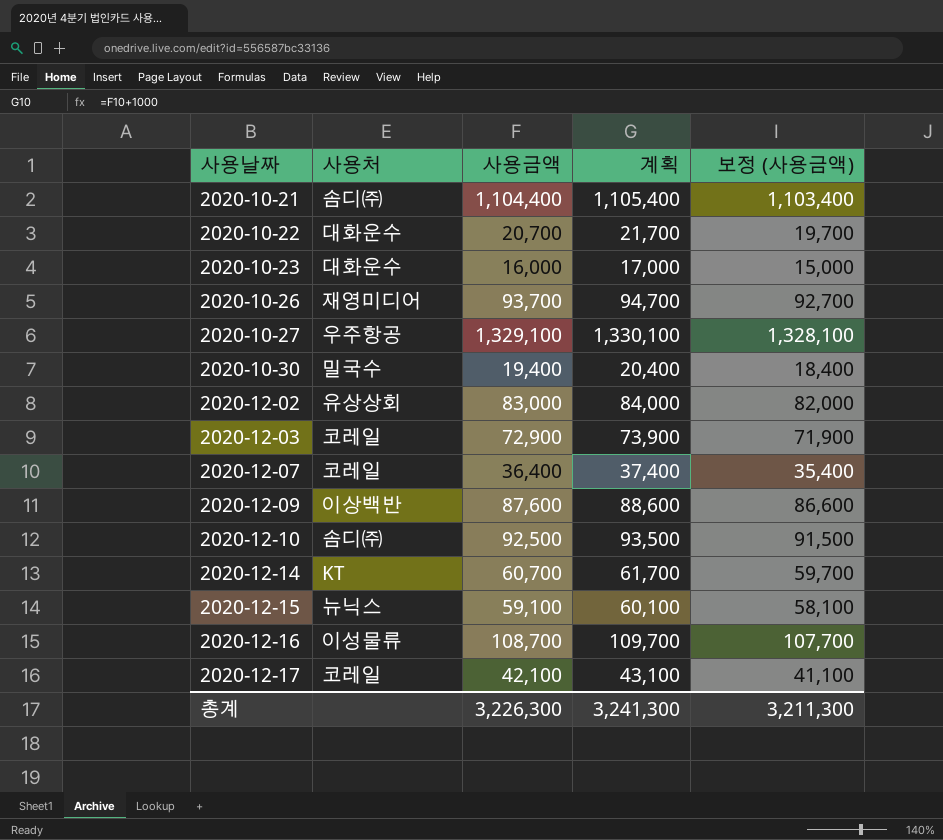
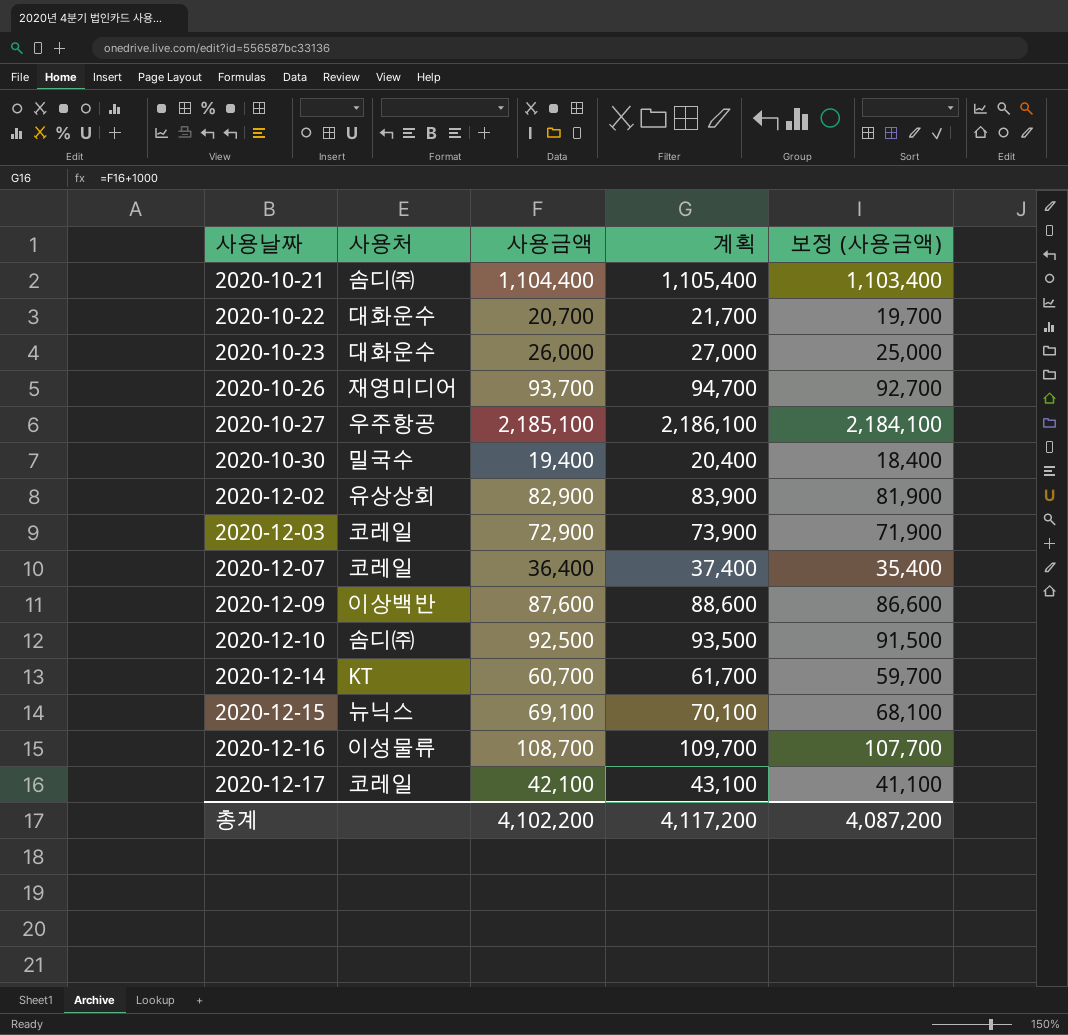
2020-10-23 | 사용금액: 16,000 -> 26,000
2020-10-23 | 계획: 17,000 -> 27,000
2020-10-23 | 보정 (사용금액): 15,000 -> 25,000
2020-10-27 | 사용금액: 1,329,100 -> 2,185,100
2020-10-27 | 계획: 1,330,100 -> 2,186,100
2020-10-27 | 보정 (사용금액): 1,328,100 -> 2,184,100
2020-12-02 | 사용금액: 83,000 -> 82,900
2020-12-02 | 계획: 84,000 -> 83,900
2020-12-02 | 보정 (사용금액): 82,000 -> 81,900
2020-12-15 | 사용금액: 59,100 -> 69,100
2020-12-15 | 계획: 60,100 -> 70,100
2020-12-15 | 보정 (사용금액): 58,100 -> 68,100
총계 | 사용금액: 3,226,300 -> 4,102,200
총계 | 계획: 3,241,300 -> 4,117,200
총계 | 보정 (사용금액): 3,211,300 -> 4,087,200

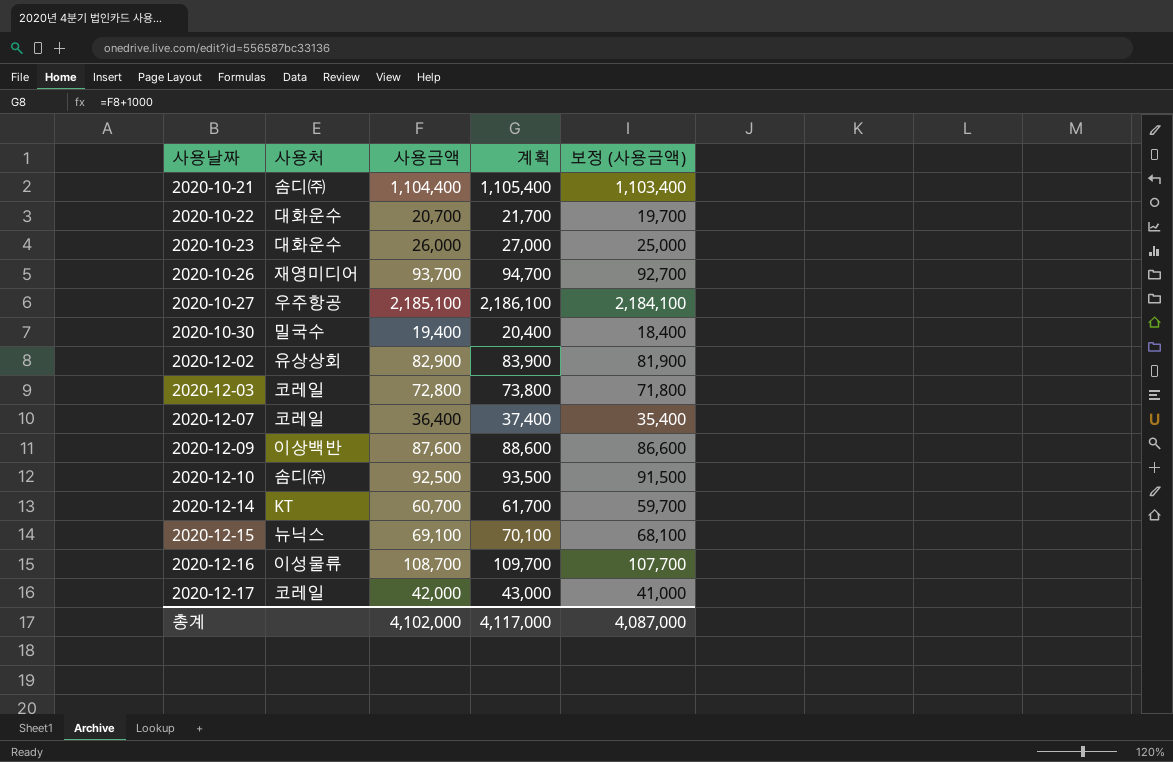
2020-12-03 | 사용금액: 72,900 -> 72,800
2020-12-03 | 계획: 73,900 -> 73,800
2020-12-03 | 보정 (사용금액): 71,900 -> 71,800
2020-12-17 | 사용금액: 42,100 -> 42,000
2020-12-17 | 계획: 43,100 -> 43,000
2020-12-17 | 보정 (사용금액): 41,100 -> 41,000
총계 | 사용금액: 4,102,200 -> 4,102,000
총계 | 계획: 4,117,200 -> 4,117,000
총계 | 보정 (사용금액): 4,087,200 -> 4,087,000

